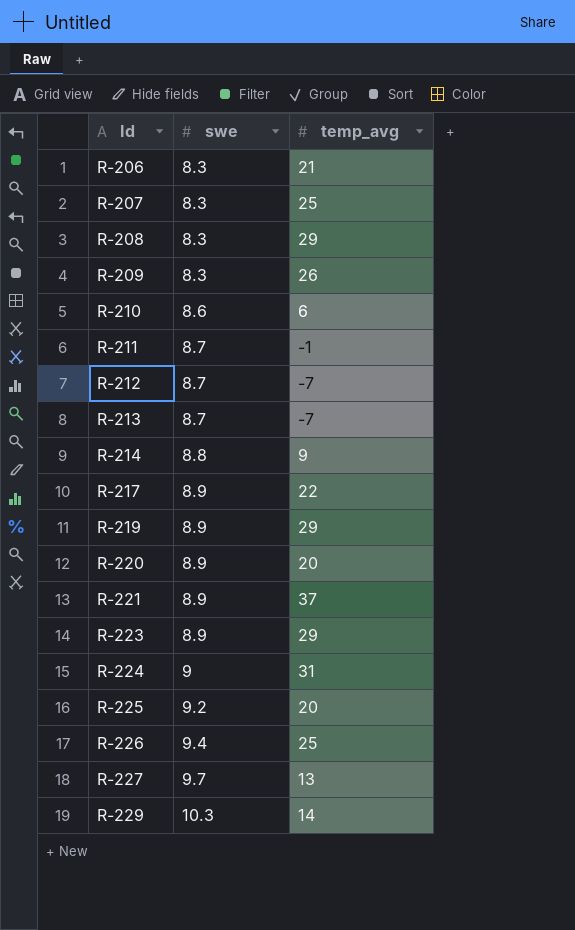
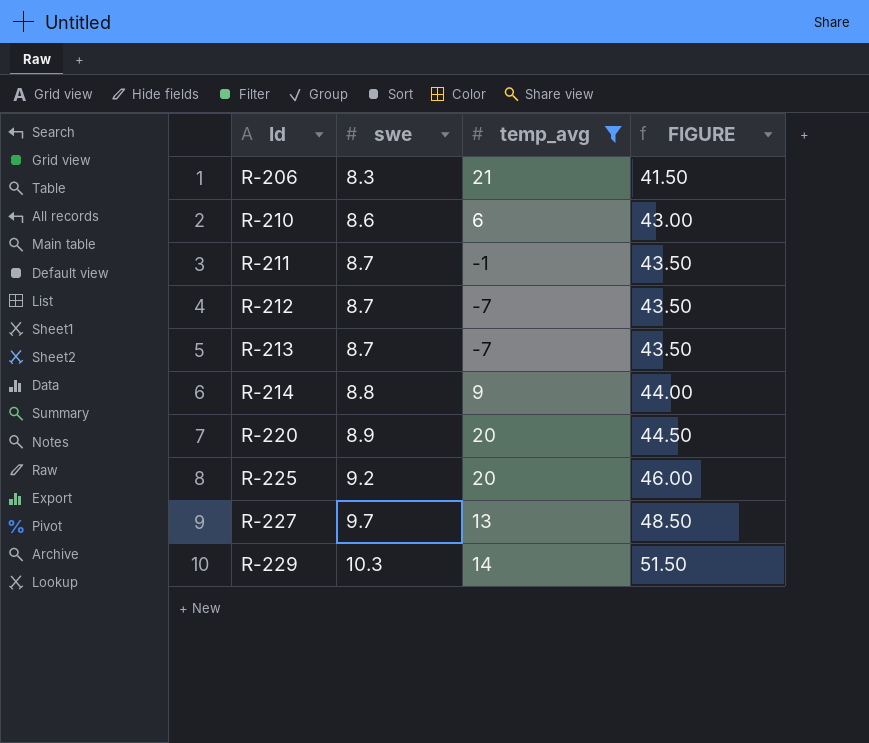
filter: none -> temp_avg <= 21
column FIGURE | formula: none -> [swe] * 5

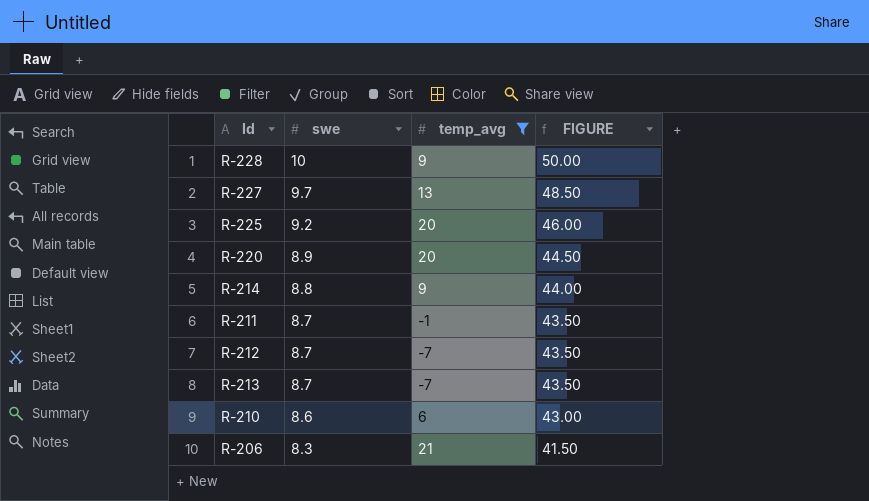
row order: Id ascending -> swe descending
row R-229: 10.3 | 14 | 51.50 -> none
row R-228: none -> 10 | 9 | 50.00

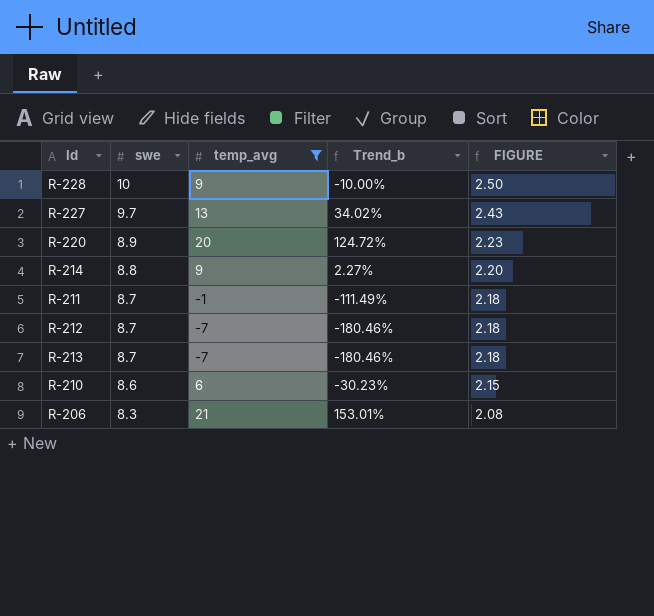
column Trend_b | formula: none -> ([temp_avg] - [swe]) / [swe]
column FIGURE | formula: [swe] * 5 -> [swe] * 0.25
row R-225: 9.2 | 20 | 46.00 -> none

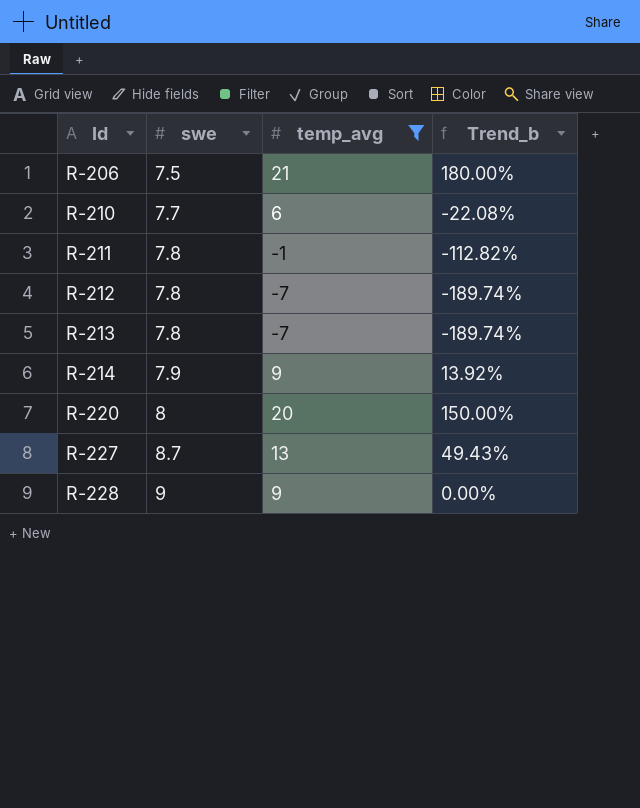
row order: swe descending -> Id ascending
column FIGURE | formula: [swe] * 0.25 -> none
R-206 | swe: 8.3 -> 7.5
R-206 | Trend_b: 153.01% -> 180.00%
R-210 | swe: 8.6 -> 7.7
R-210 | Trend_b: -30.23% -> -22.08%
R-211 | swe: 8.7 -> 7.8
R-211 | Trend_b: -111.49% -> -112.82%
R-212 | swe: 8.7 -> 7.8
R-212 | Trend_b: -180.46% -> -189.74%
R-213 | swe: 8.7 -> 7.8
R-213 | Trend_b: -180.46% -> -189.74%
R-214 | swe: 8.8 -> 7.9
R-214 | Trend_b: 2.27% -> 13.92%
R-220 | swe: 8.9 -> 8
R-220 | Trend_b: 124.72% -> 150.00%
R-227 | swe: 9.7 -> 8.7
R-227 | Trend_b: 34.02% -> 49.43%
R-228 | swe: 10 -> 9
R-228 | Trend_b: -10.00% -> 0.00%

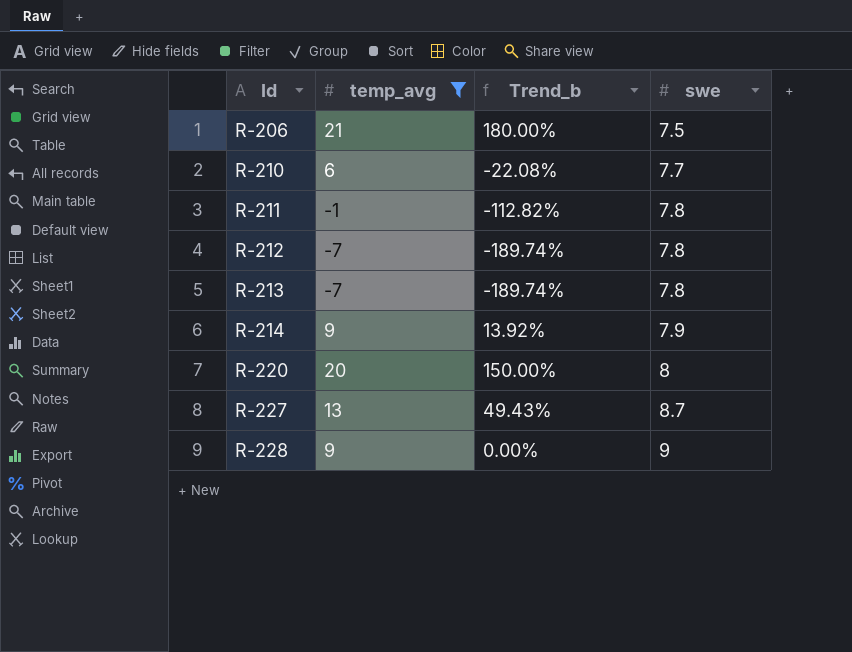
column swe | position: 2 -> 4

